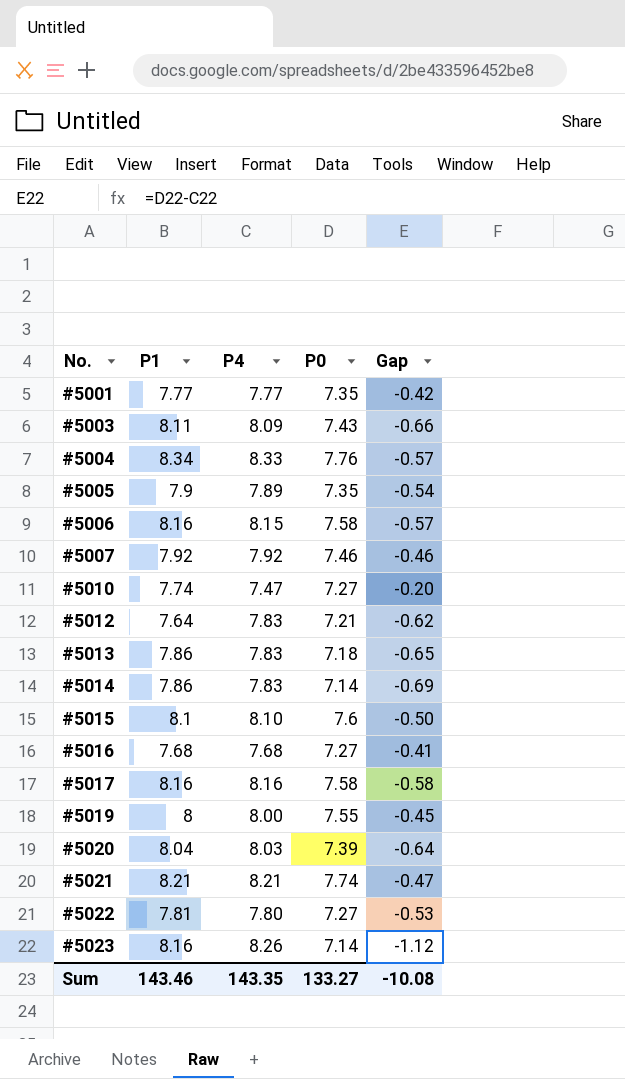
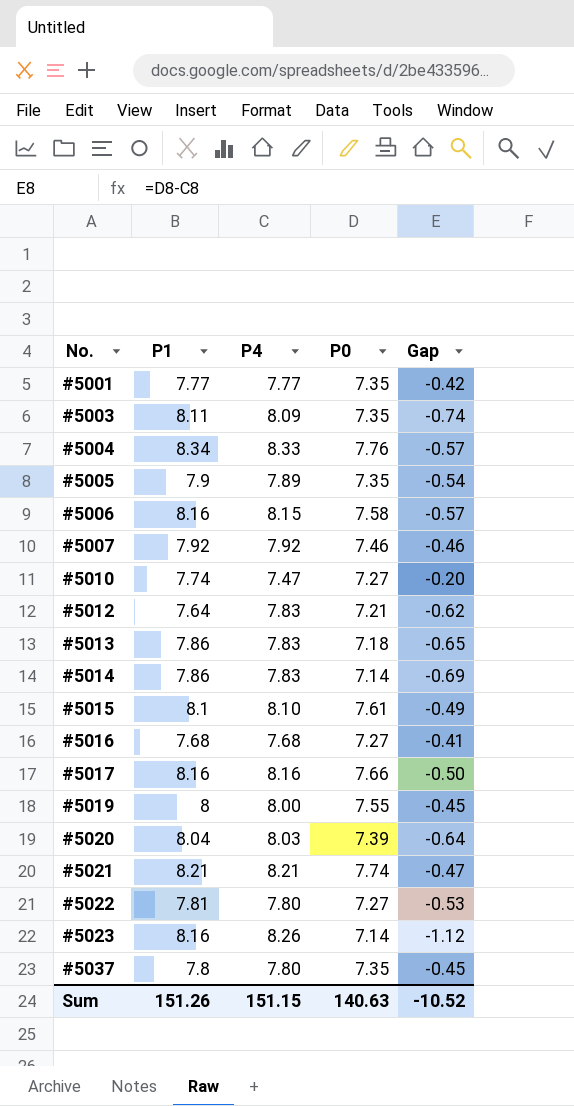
#5003 | P0: 7.43 -> 7.35
#5003 | Gap: -0.66 -> -0.74
#5015 | P0: 7.6 -> 7.61
#5015 | Gap: -0.50 -> -0.49
#5017 | P0: 7.58 -> 7.66
#5017 | Gap: -0.58 -> -0.50
row #5037: none -> 7.8 | 7.80 | 7.35 | -0.45
Sum | P1: 143.46 -> 151.26
Sum | P4: 143.35 -> 151.15
Sum | P0: 133.27 -> 140.63
Sum | Gap: -10.08 -> -10.52

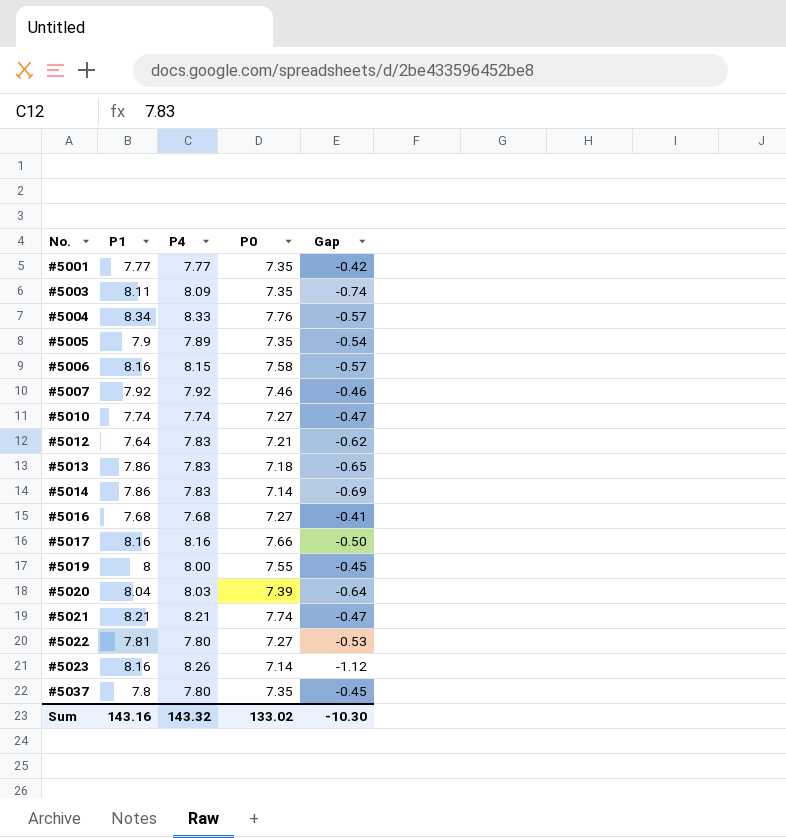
row #5015: 8.1 | 8.10 | 7.61 | -0.49 -> none
#5010 | P4: 7.47 -> 7.74
#5010 | Gap: -0.20 -> -0.47
Sum | P1: 151.26 -> 143.16
Sum | P4: 151.15 -> 143.32
Sum | P0: 140.63 -> 133.02
Sum | Gap: -10.52 -> -10.30

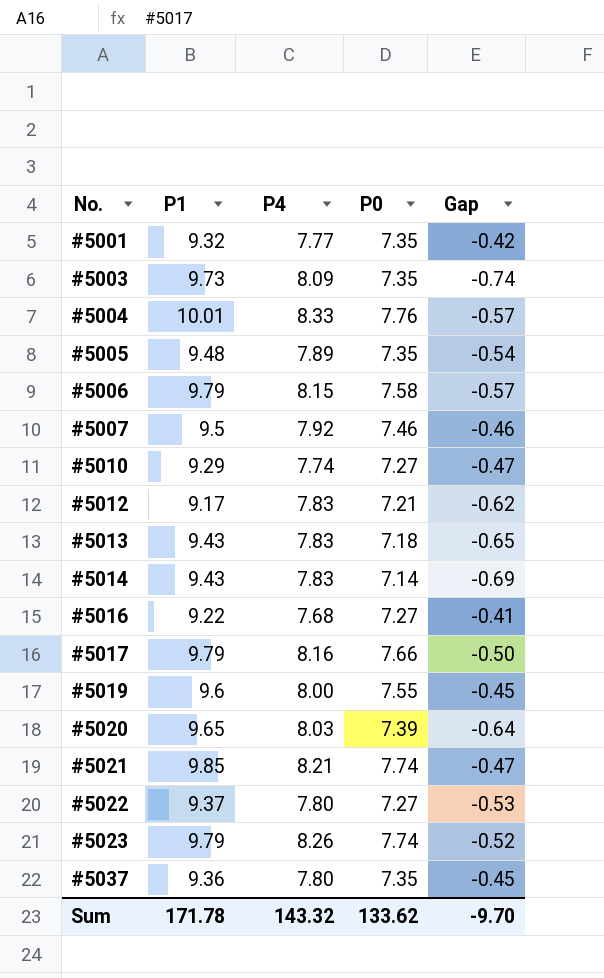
#5001 | P1: 7.77 -> 9.32
#5003 | P1: 8.11 -> 9.73
#5004 | P1: 8.34 -> 10.01
#5005 | P1: 7.9 -> 9.48
#5006 | P1: 8.16 -> 9.79
#5007 | P1: 7.92 -> 9.5
#5010 | P1: 7.74 -> 9.29
#5012 | P1: 7.64 -> 9.17
#5013 | P1: 7.86 -> 9.43
#5014 | P1: 7.86 -> 9.43
#5016 | P1: 7.68 -> 9.22
#5017 | P1: 8.16 -> 9.79
#5019 | P1: 8 -> 9.6
#5020 | P1: 8.04 -> 9.65
#5021 | P1: 8.21 -> 9.85
#5022 | P1: 7.81 -> 9.37
#5023 | P1: 8.16 -> 9.79
#5023 | P0: 7.14 -> 7.74
#5023 | Gap: -1.12 -> -0.52
#5037 | P1: 7.8 -> 9.36
Sum | P1: 143.16 -> 171.78
Sum | P0: 133.02 -> 133.62
Sum | Gap: -10.30 -> -9.70

